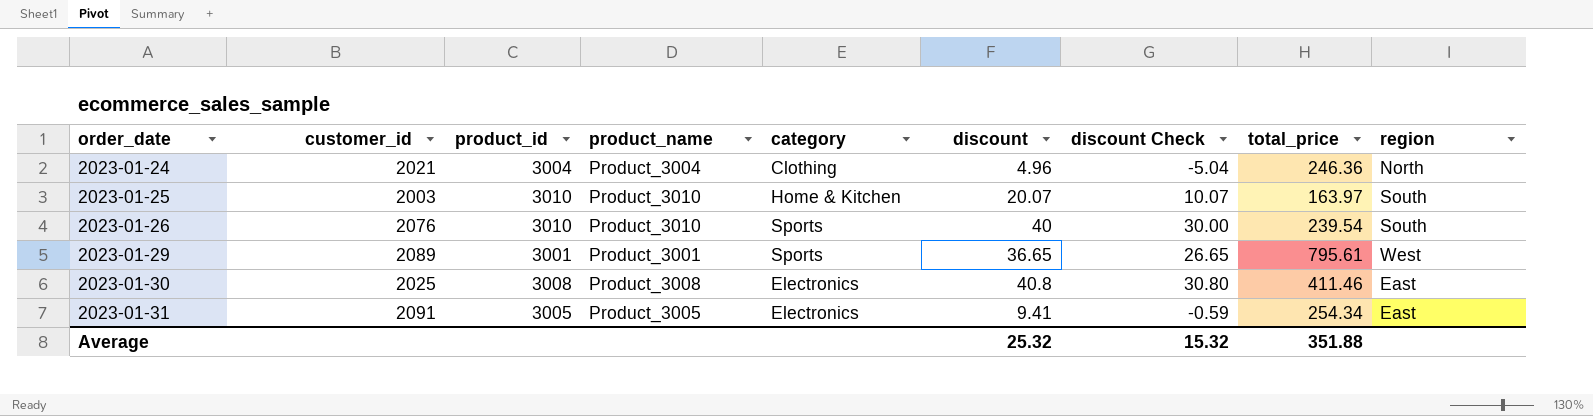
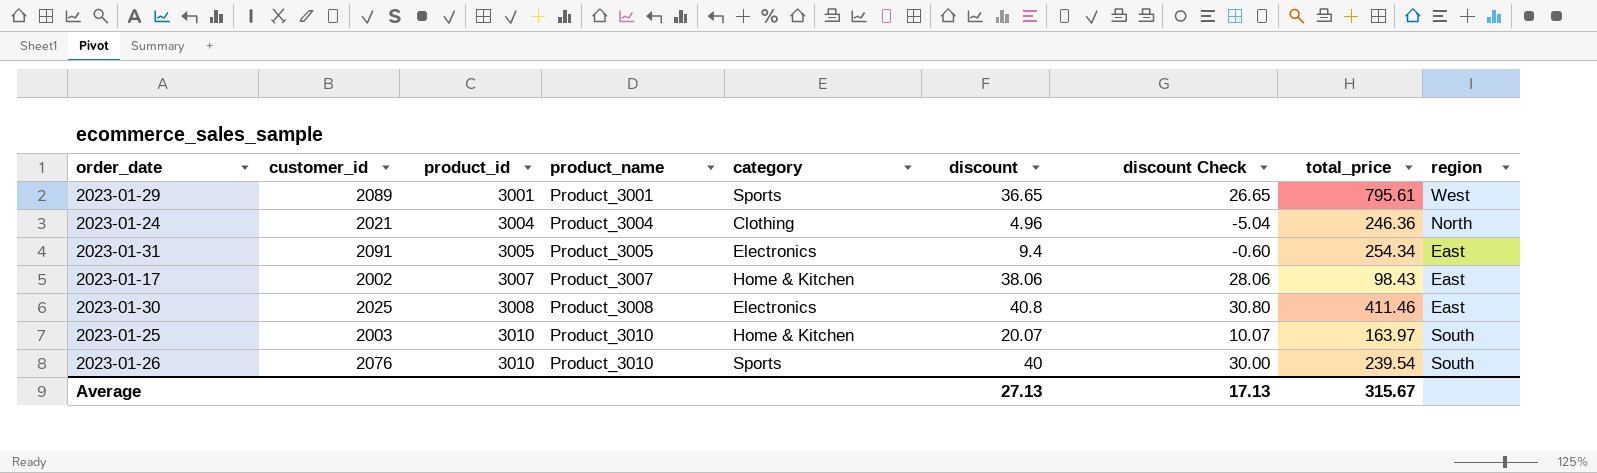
row order: order_date ascending -> product_id ascending
2023-01-31 | discount: 9.41 -> 9.4
2023-01-31 | discount Check: -0.59 -> -0.60
row 2023-01-17: none -> 2002 | 3007 | Product_3007 | Home & Kitchen | 38.06 | 28.06 | 98.43 | East
Average | discount: 25.32 -> 27.13
Average | discount Check: 15.32 -> 17.13
Average | total_price: 351.88 -> 315.67

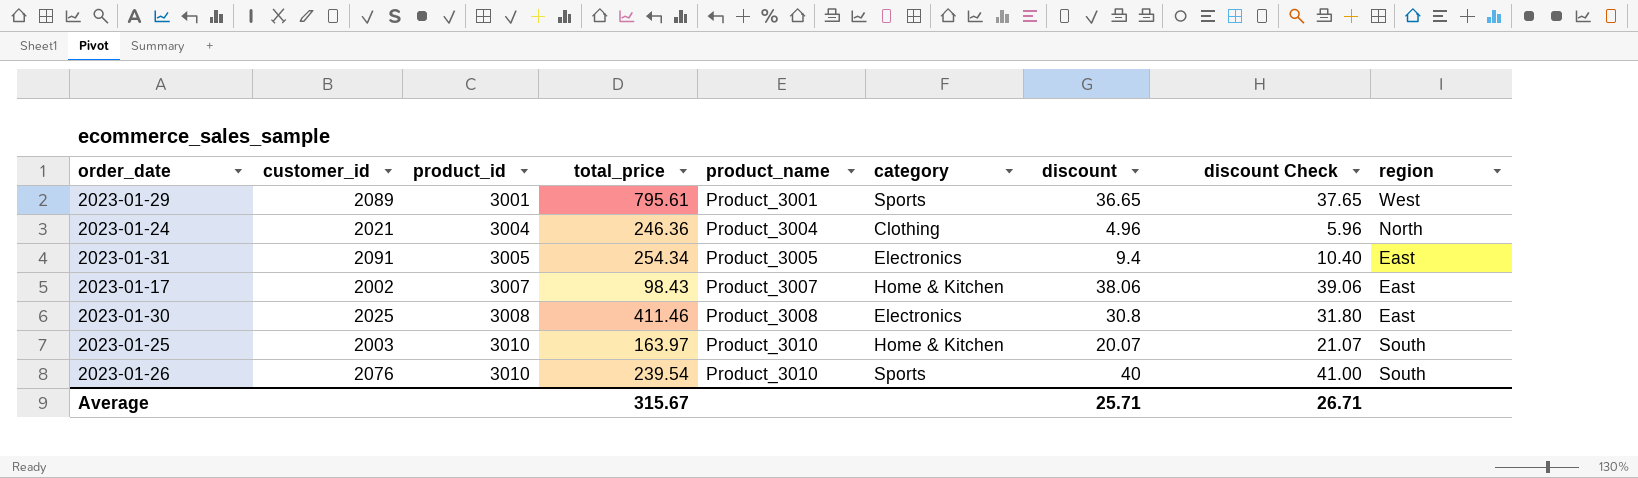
column total_price | position: 8 -> 4
column discount Check | formula: [discount] - 10 -> [discount] + 1
2023-01-30 | discount: 40.8 -> 30.8
Average | discount: 27.13 -> 25.71
Average | discount Check: 17.13 -> 26.71

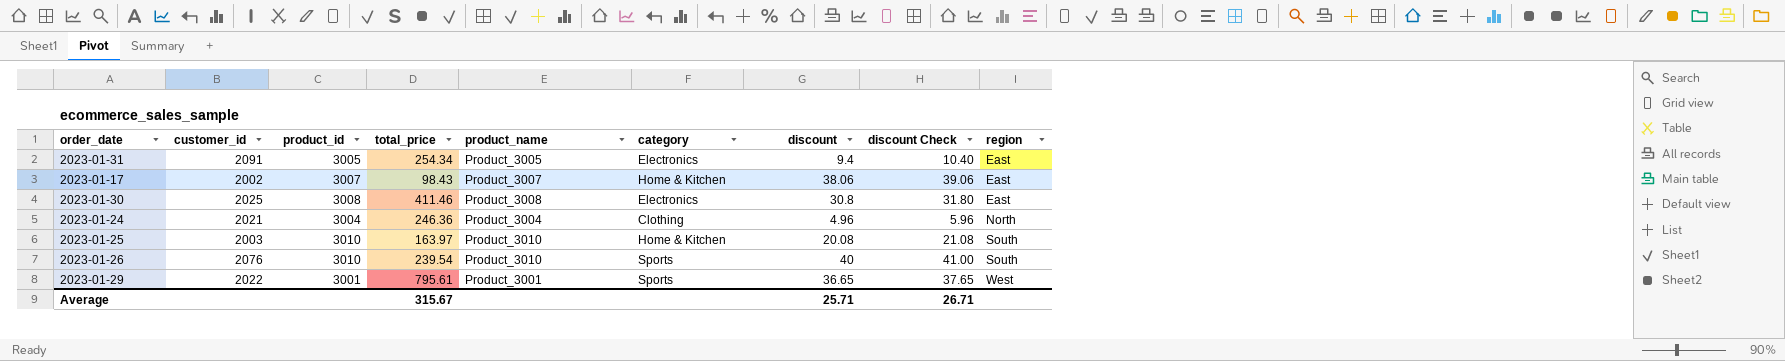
row order: product_id ascending -> region ascending
2023-01-25 | discount: 20.07 -> 20.08
2023-01-25 | discount Check: 21.07 -> 21.08
2023-01-29 | customer_id: 2089 -> 2022

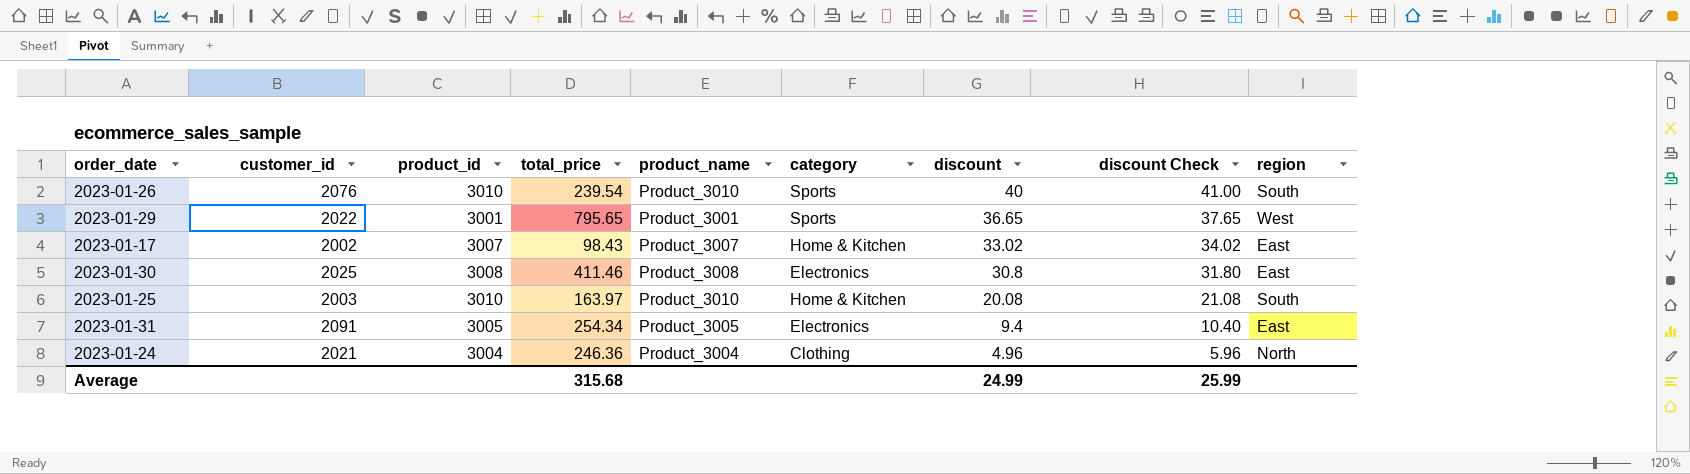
row order: region ascending -> discount descending
2023-01-29 | total_price: 795.61 -> 795.65
2023-01-17 | discount: 38.06 -> 33.02
2023-01-17 | discount Check: 39.06 -> 34.02
Average | total_price: 315.67 -> 315.68
Average | discount: 25.71 -> 24.99
Average | discount Check: 26.71 -> 25.99

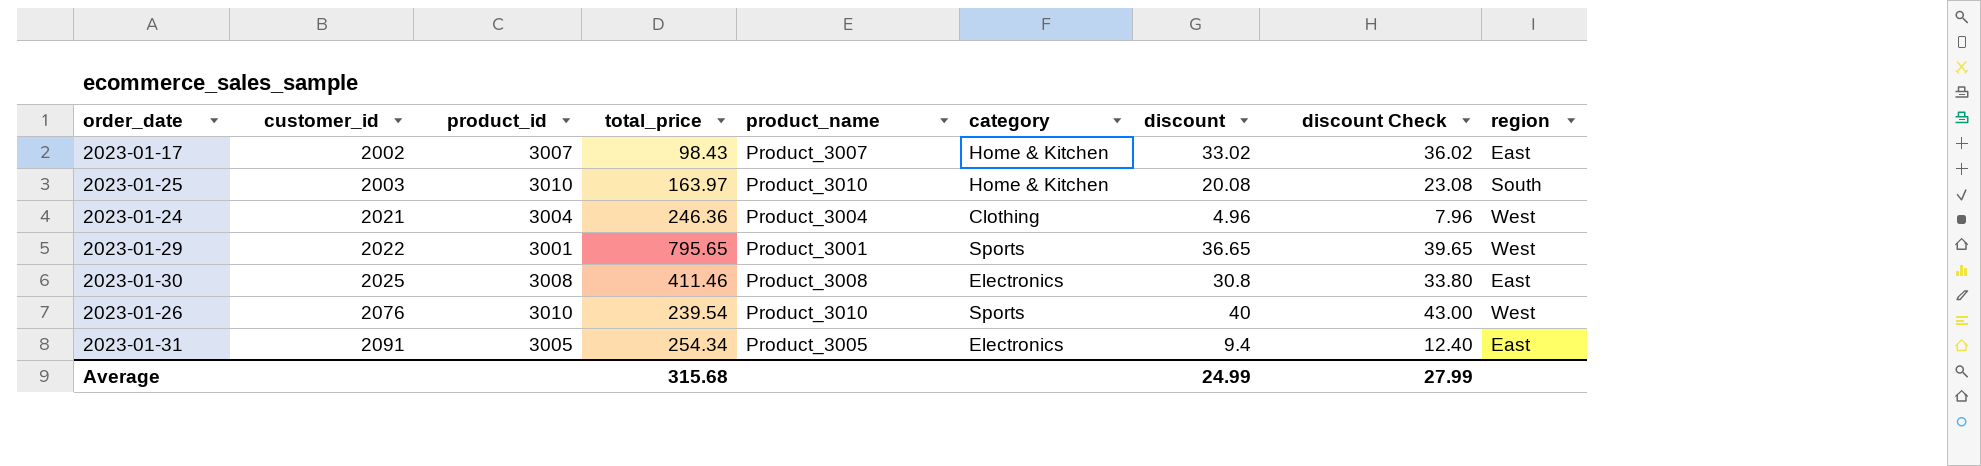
row order: discount descending -> customer_id ascending
column discount Check | formula: [discount] + 1 -> [discount] + 3
2023-01-24 | region: North -> West
2023-01-26 | region: South -> West
Average | discount Check: 25.99 -> 27.99

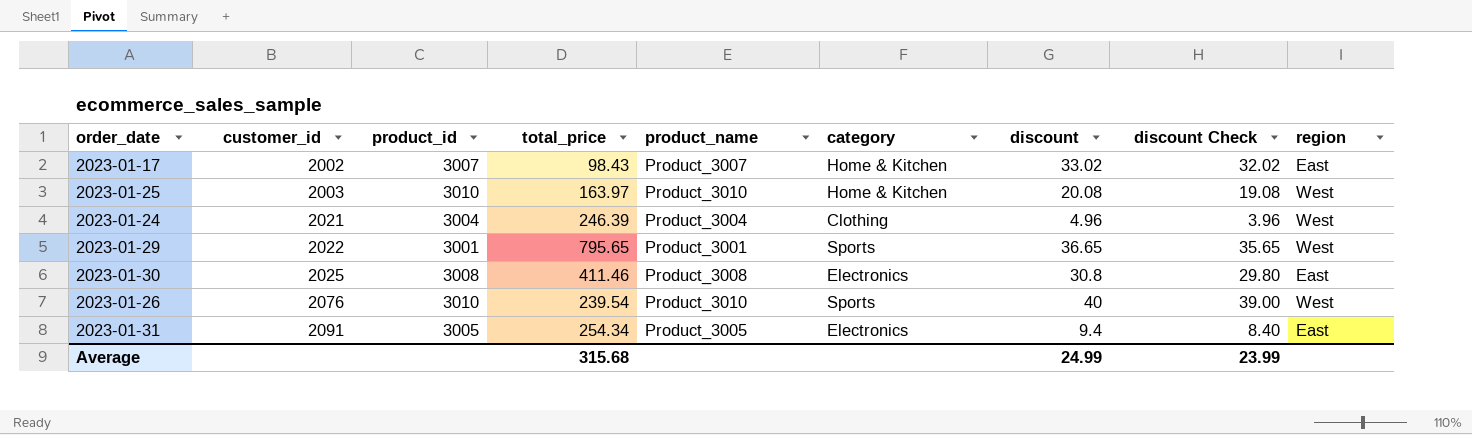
column discount Check | formula: [discount] + 3 -> [discount] - 1
2023-01-25 | region: South -> West
2023-01-24 | total_price: 246.36 -> 246.39
Average | discount Check: 27.99 -> 23.99

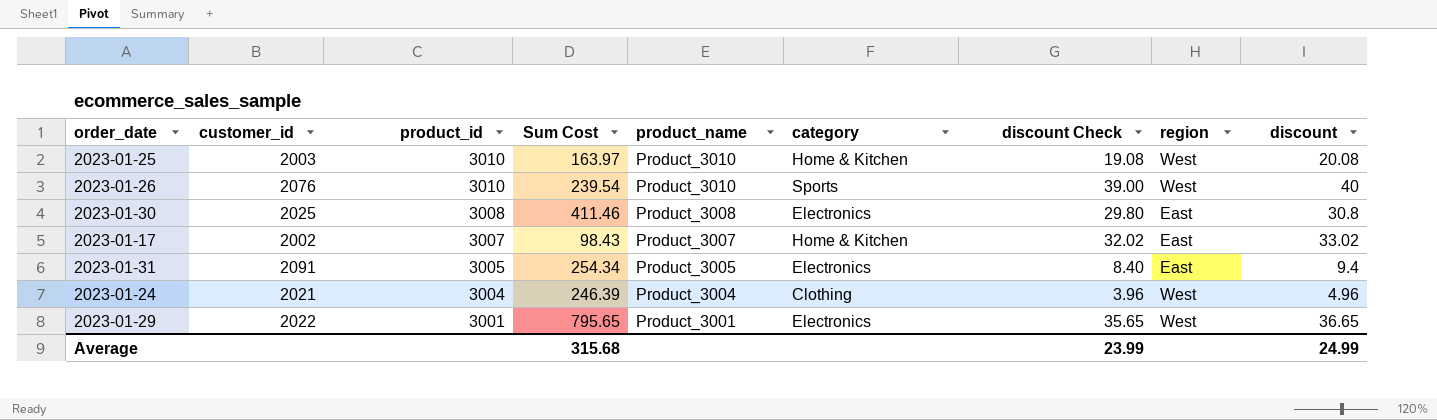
row order: customer_id ascending -> product_id descending
column name: total_price -> Sum Cost
column discount | position: 7 -> 9
2023-01-29 | category: Sports -> Electronics

